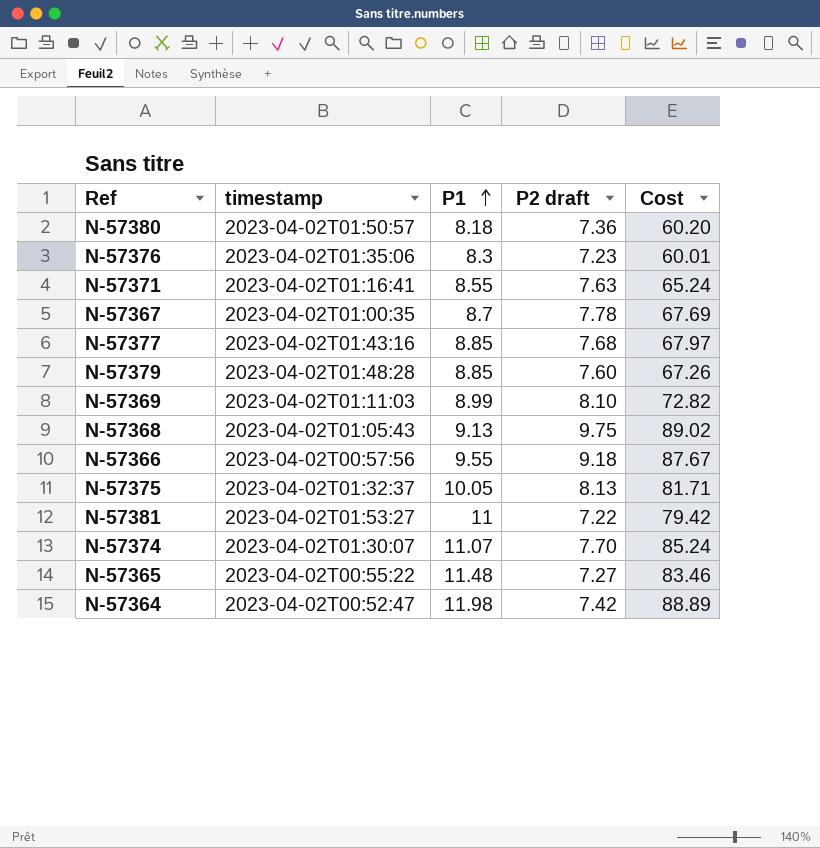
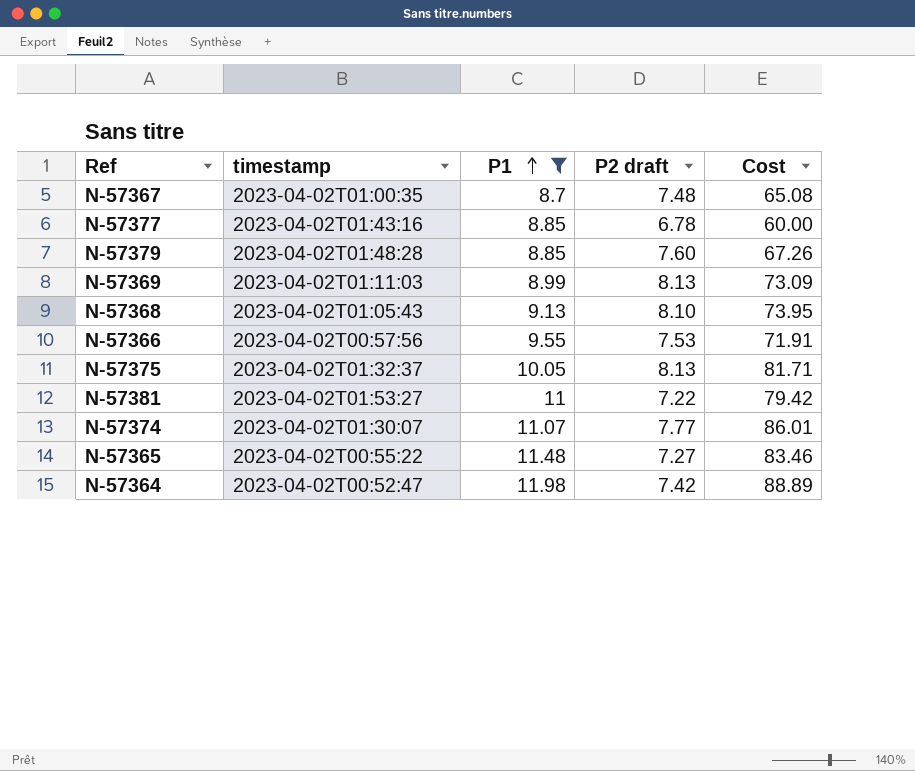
filter: none -> P1 >= 8.7
N-57367 | P2 draft: 7.78 -> 7.48
N-57367 | Cost: 67.69 -> 65.08
N-57377 | P2 draft: 7.68 -> 6.78
N-57377 | Cost: 67.97 -> 60.00
N-57369 | P2 draft: 8.10 -> 8.13
N-57369 | Cost: 72.82 -> 73.09
N-57368 | P2 draft: 9.75 -> 8.10
N-57368 | Cost: 89.02 -> 73.95
N-57366 | P2 draft: 9.18 -> 7.53
N-57366 | Cost: 87.67 -> 71.91
N-57374 | P2 draft: 7.70 -> 7.77
N-57374 | Cost: 85.24 -> 86.01

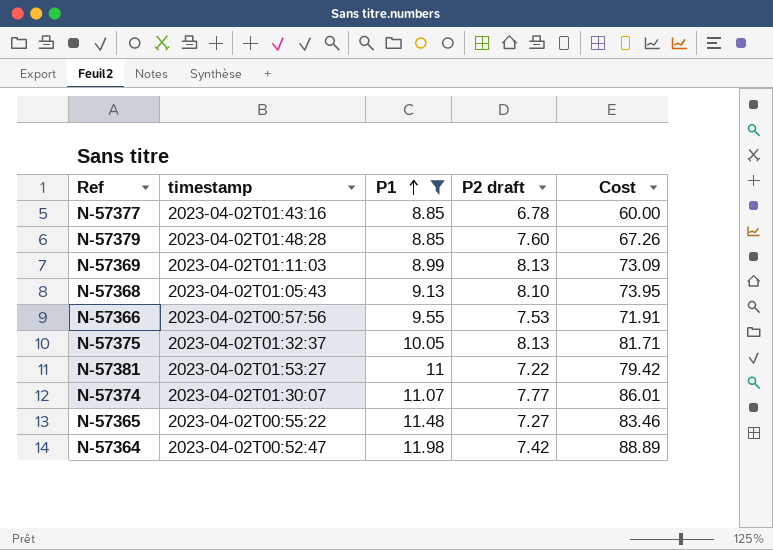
row N-57367: 2023-04-02T01:00:35 | 8.7 | 7.48 | 65.08 -> none

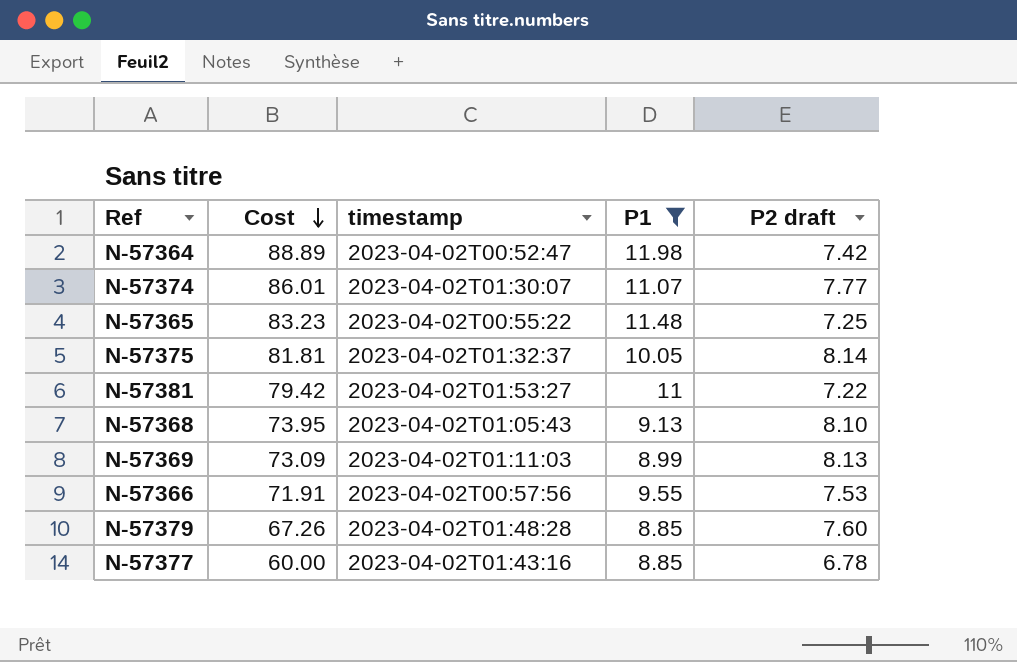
row order: P1 ascending -> Cost descending
column Cost | position: 5 -> 2
N-57365 | Cost: 83.46 -> 83.23
N-57365 | P2 draft: 7.27 -> 7.25
N-57375 | Cost: 81.71 -> 81.81
N-57375 | P2 draft: 8.13 -> 8.14

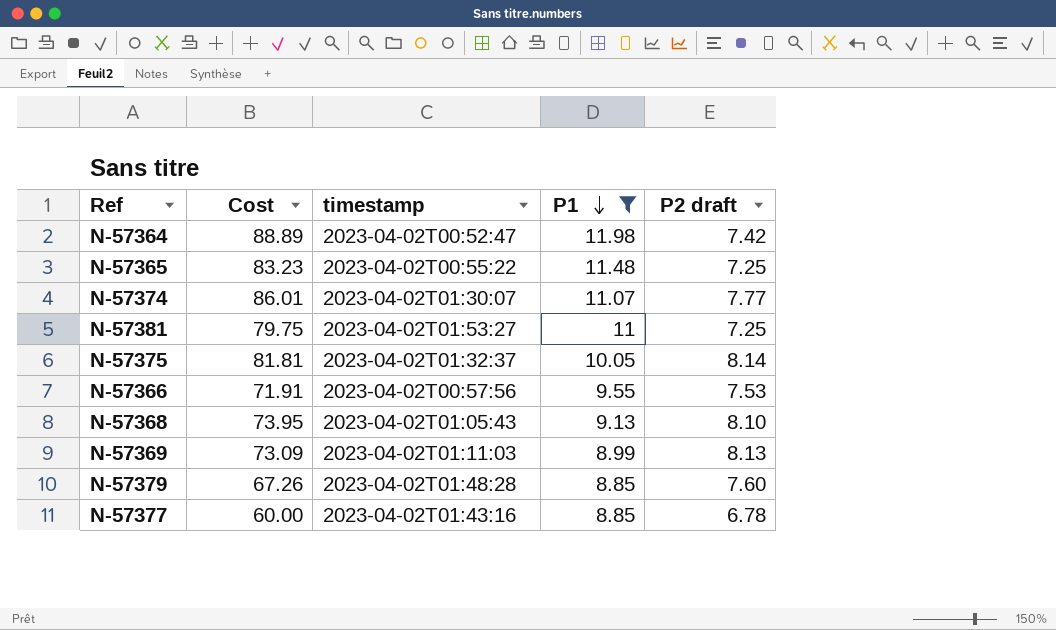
row order: Cost descending -> P1 descending
N-57381 | Cost: 79.42 -> 79.75
N-57381 | P2 draft: 7.22 -> 7.25

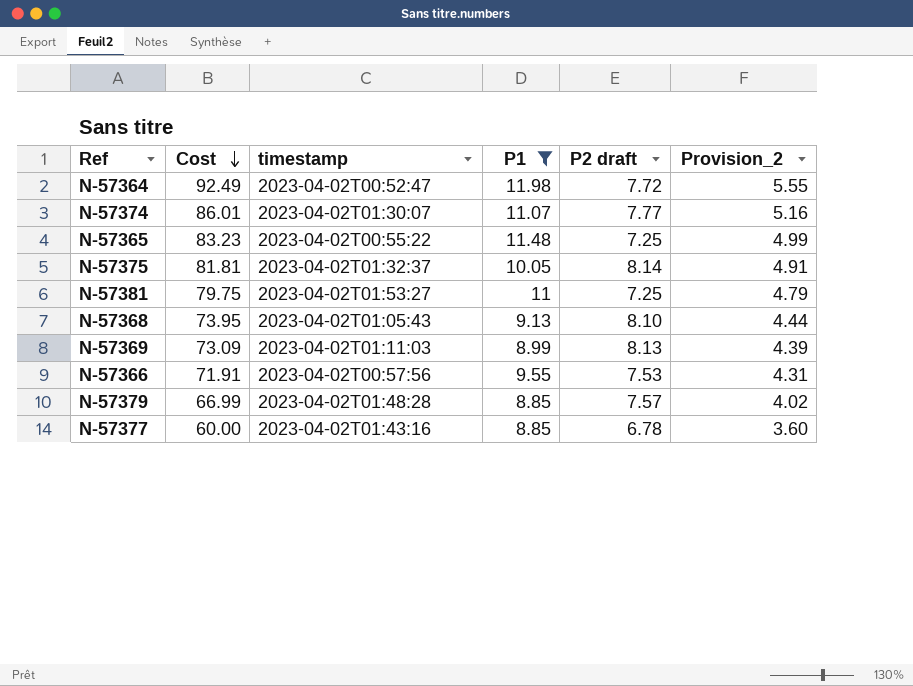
row order: P1 descending -> Cost descending
column Provision_2 | formula: none -> [Cost] * 0.06
N-57364 | Cost: 88.89 -> 92.49
N-57364 | P2 draft: 7.42 -> 7.72
N-57379 | Cost: 67.26 -> 66.99
N-57379 | P2 draft: 7.60 -> 7.57

